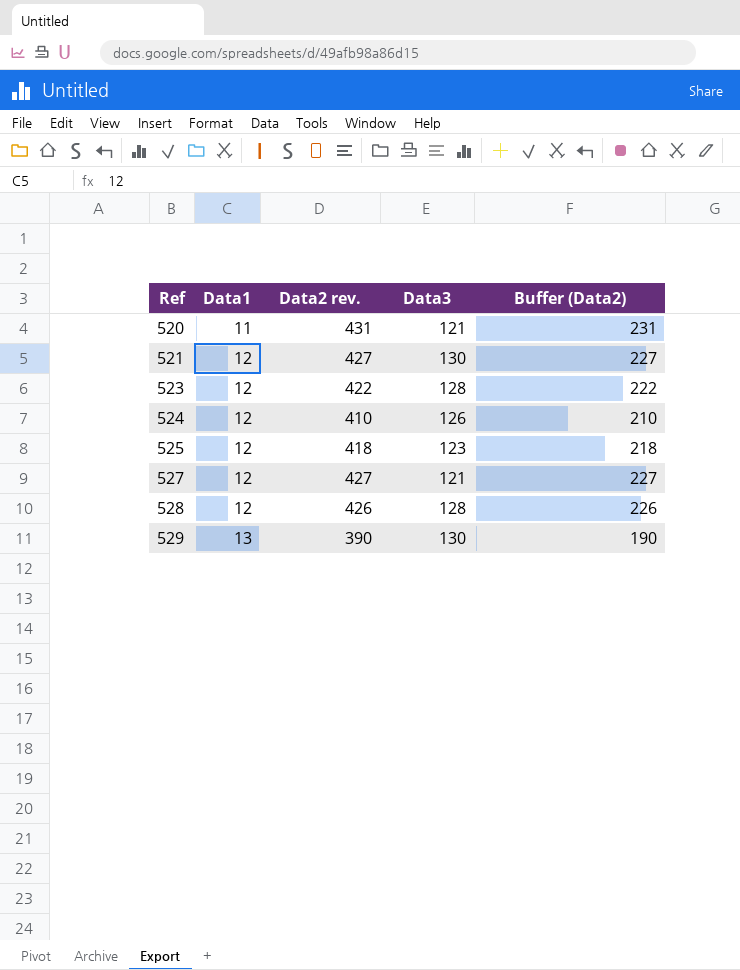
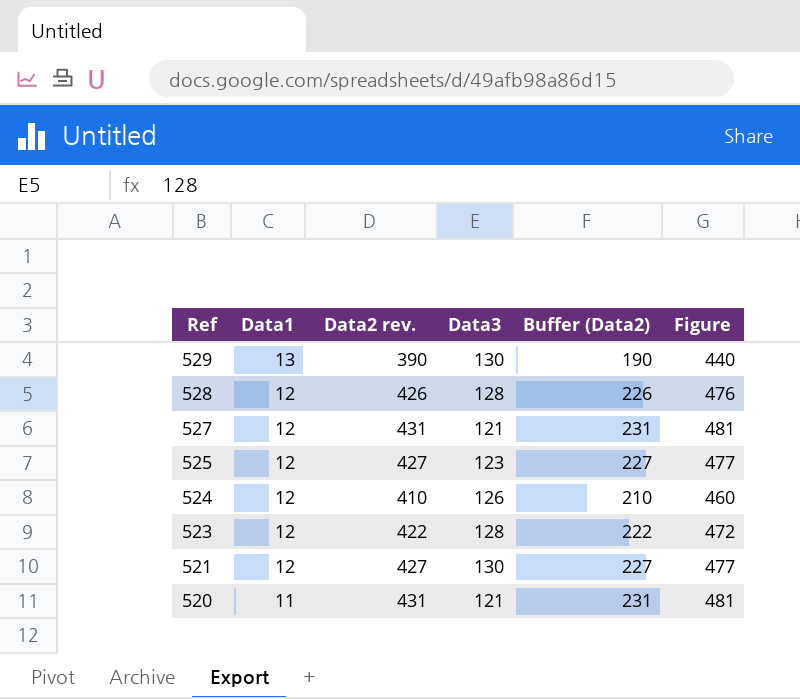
row order: Ref ascending -> Ref descending
column Figure | formula: none -> [Data2 rev.] + 50
527 | Data2 rev.: 427 -> 431
527 | Buffer (Data2): 227 -> 231
525 | Data2 rev.: 418 -> 427
525 | Buffer (Data2): 218 -> 227

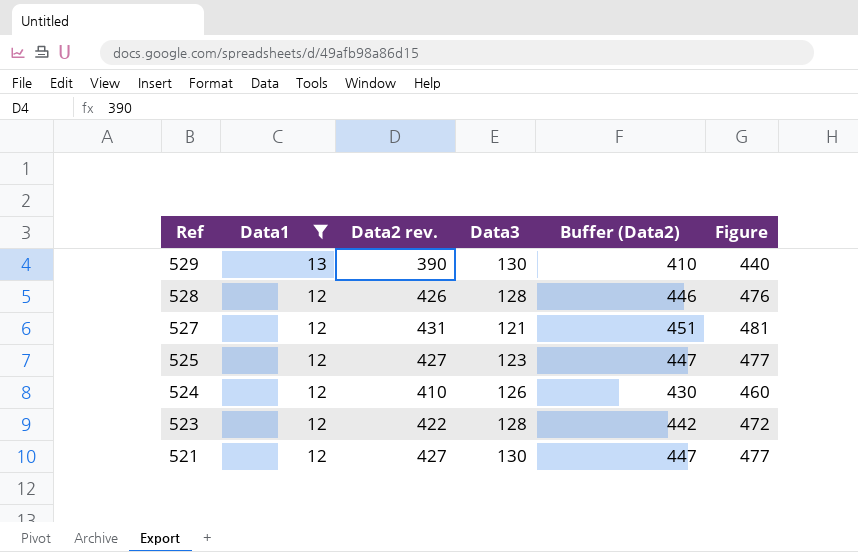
filter: none -> Data1 != 11
column Buffer (Data2) | formula: [Data2 rev.] - 200 -> [Data2 rev.] + 20

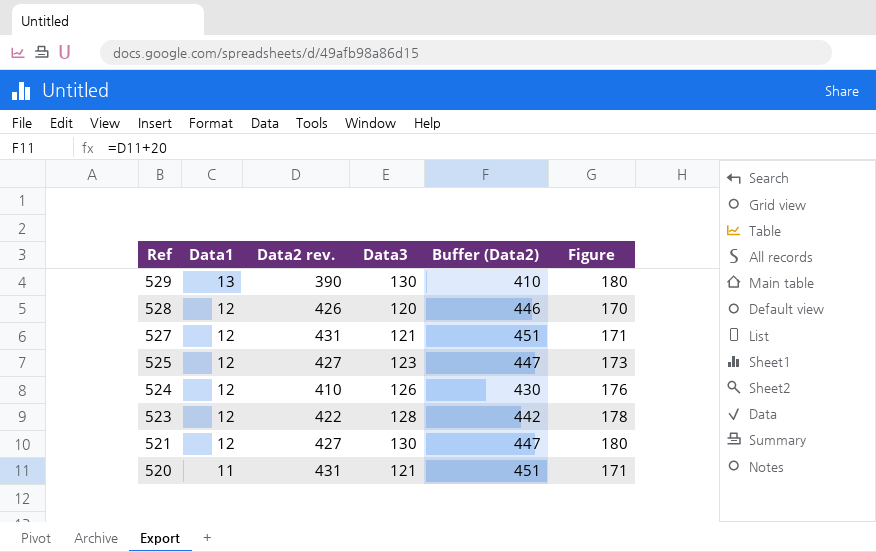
filter: Data1 != 11 -> none
column Figure | formula: [Data2 rev.] + 50 -> [Data3] + 50
528 | Data3: 128 -> 120

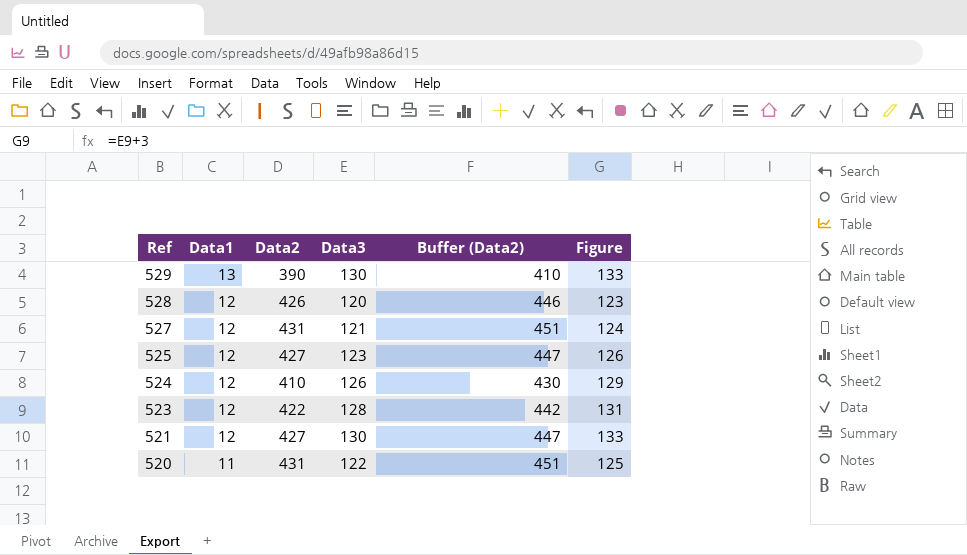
column name: Data2 rev. -> Data2
column Figure | formula: [Data3] + 50 -> [Data3] + 3
520 | Data3: 121 -> 122

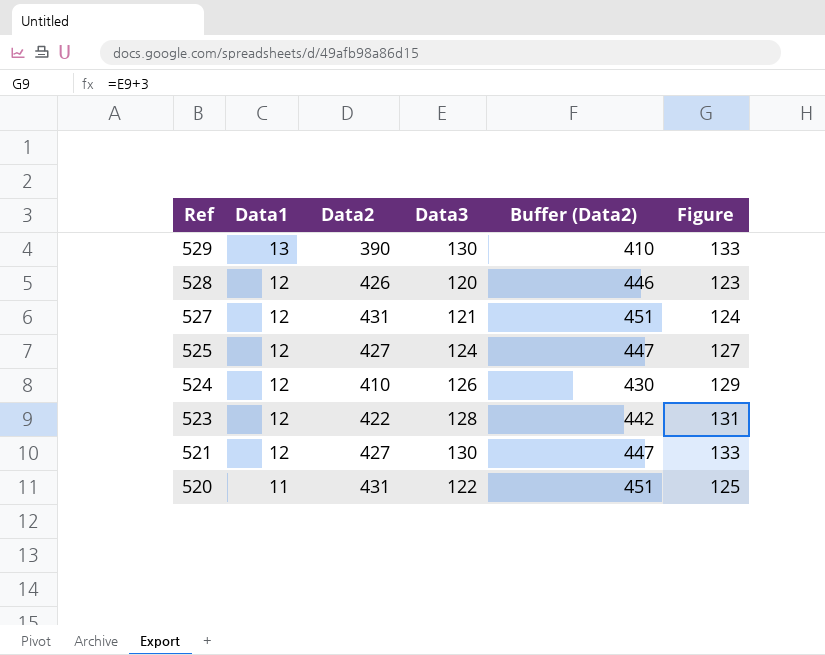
525 | Data3: 123 -> 124
525 | Figure: 126 -> 127

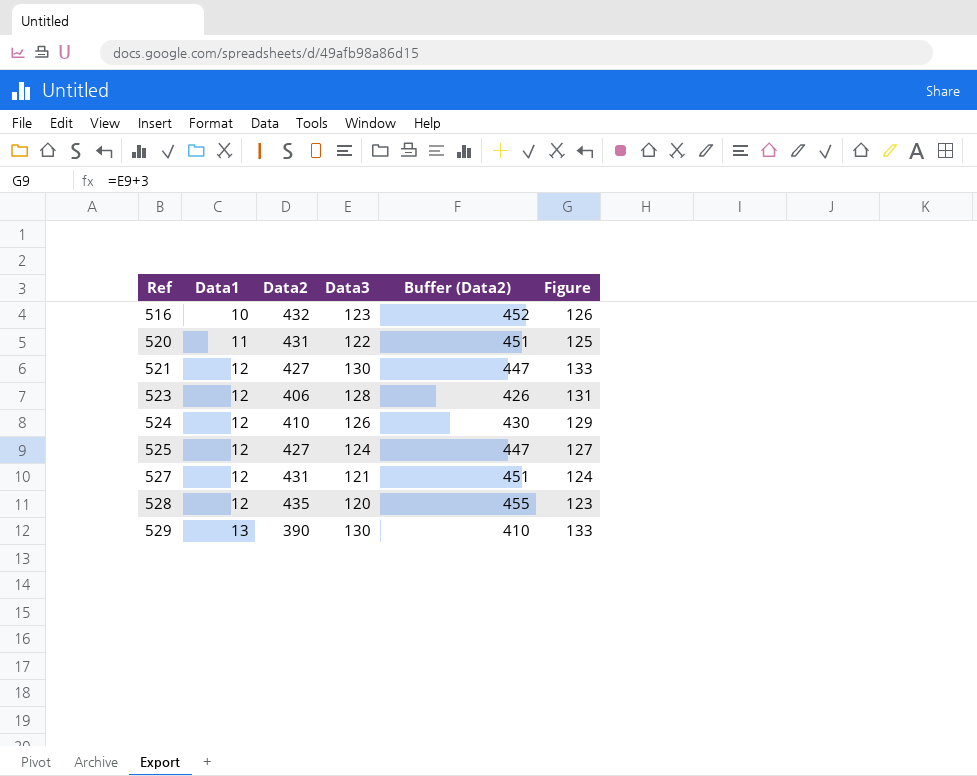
row order: Ref descending -> Ref ascending
row 516: none -> 10 | 432 | 123 | 452 | 126
523 | Data2: 422 -> 406
523 | Buffer (Data2): 442 -> 426
528 | Data2: 426 -> 435
528 | Buffer (Data2): 446 -> 455

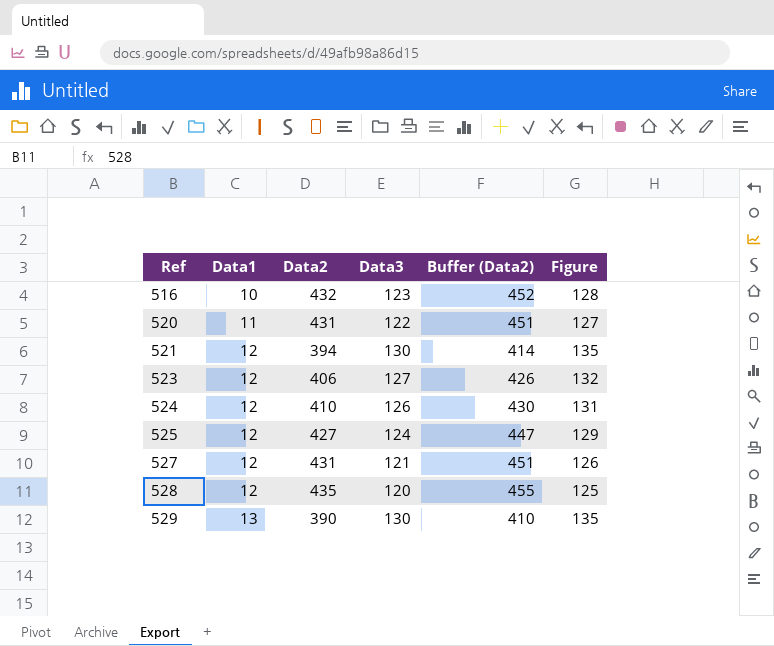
column Figure | formula: [Data3] + 3 -> [Data3] + 5
521 | Data2: 427 -> 394
521 | Buffer (Data2): 447 -> 414
523 | Data3: 128 -> 127

